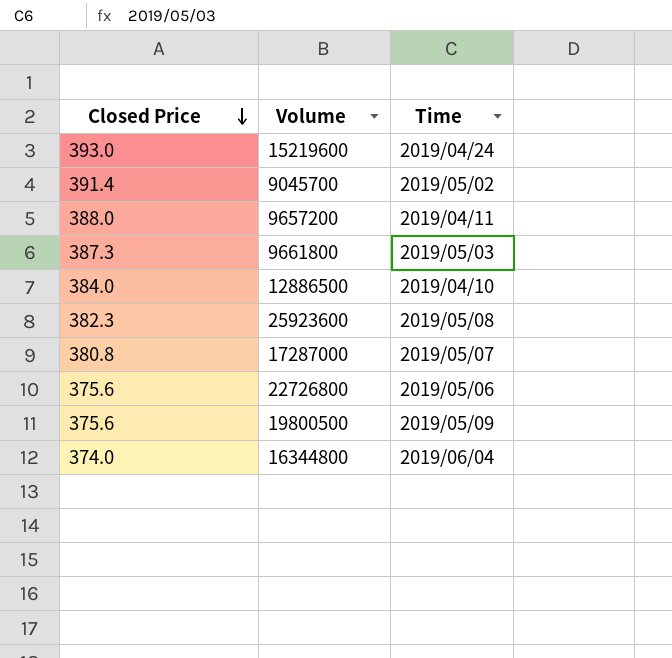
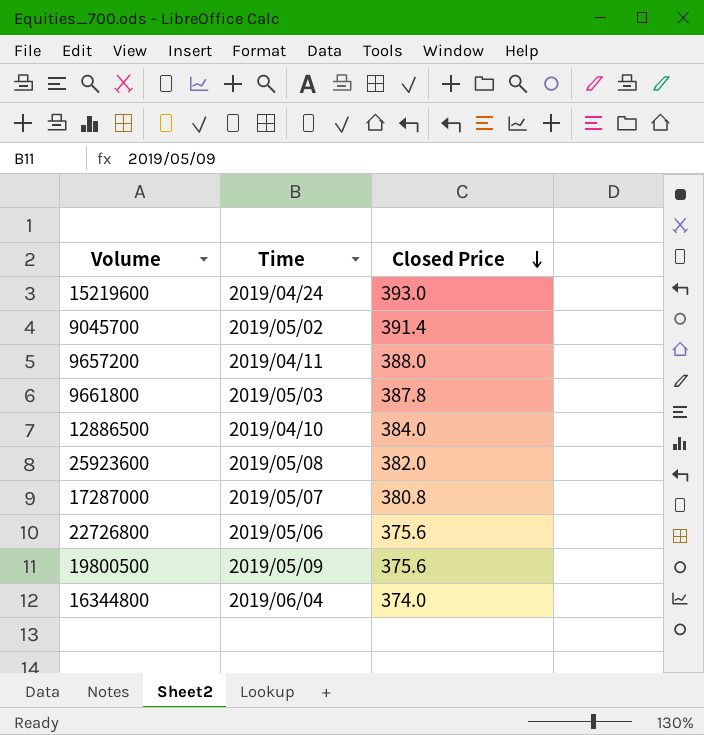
column Closed Price | position: 1 -> 3
9661800 | Closed Price: 387.3 -> 387.8
25923600 | Closed Price: 382.3 -> 382.0

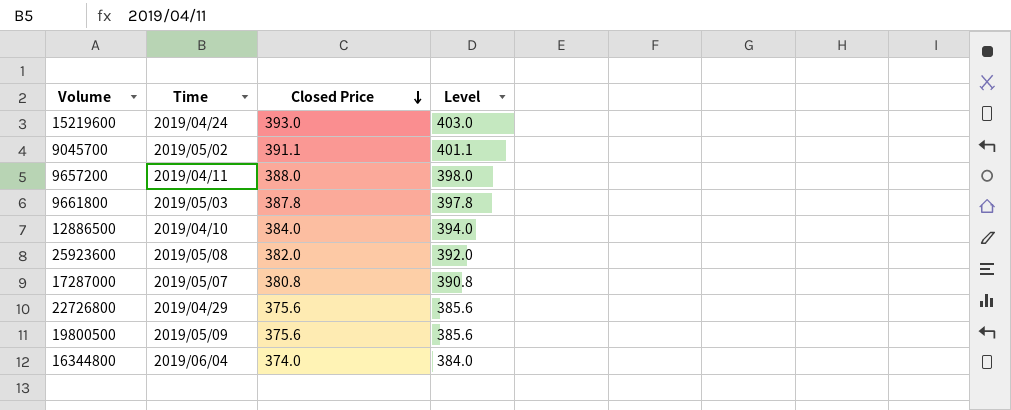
column Level | formula: none -> [Closed Price] + 10
9045700 | Closed Price: 391.4 -> 391.1
22726800 | Time: 2019/05/06 -> 2019/04/29

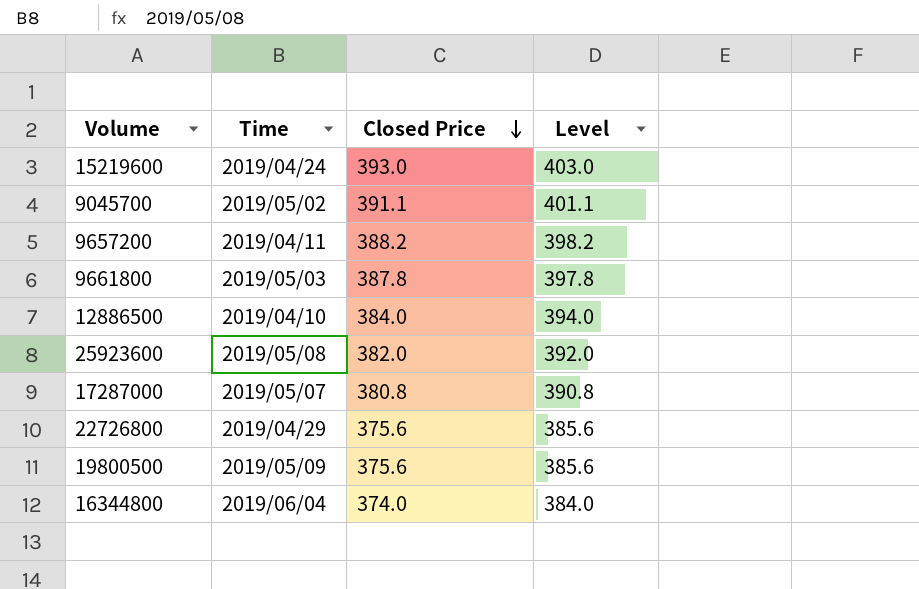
9657200 | Closed Price: 388.0 -> 388.2
9657200 | Level: 398.0 -> 398.2

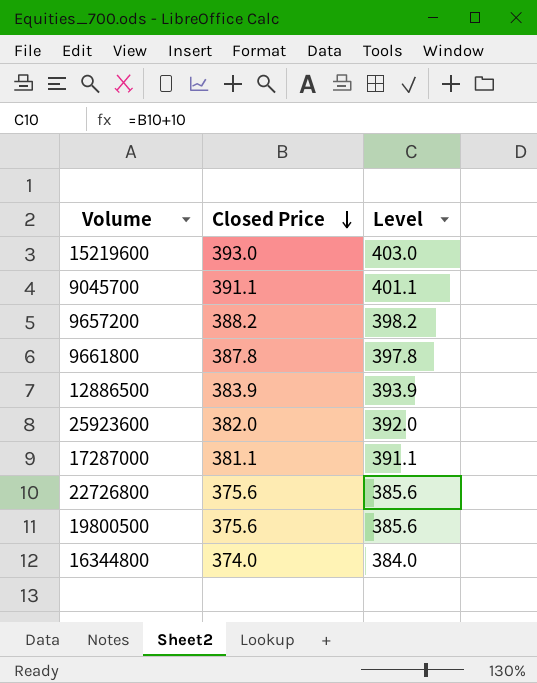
column Time | position: 2 -> none
12886500 | Closed Price: 384.0 -> 383.9
12886500 | Level: 394.0 -> 393.9
17287000 | Closed Price: 380.8 -> 381.1
17287000 | Level: 390.8 -> 391.1

